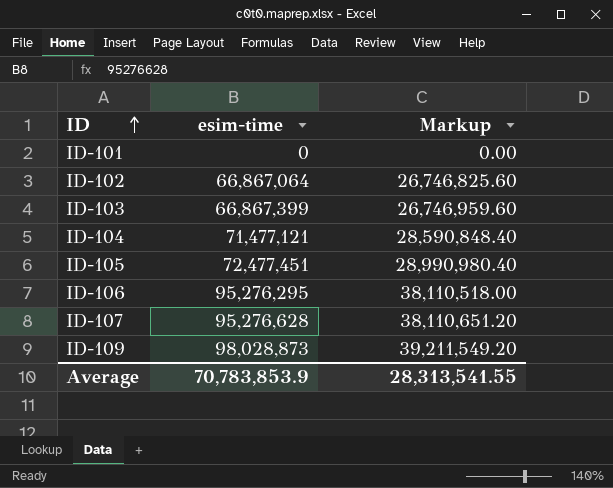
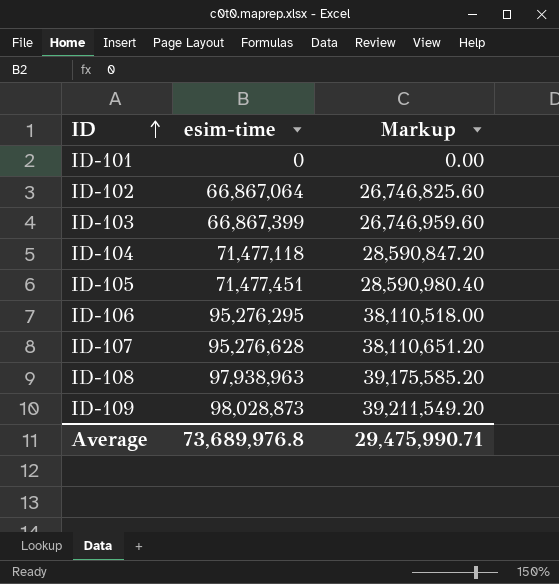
ID-104 | esim-time: 71,477,121 -> 71,477,118
ID-104 | Markup: 28,590,848.40 -> 28,590,847.20
ID-105 | esim-time: 72,477,451 -> 71,477,451
ID-105 | Markup: 28,990,980.40 -> 28,590,980.40
row ID-108: none -> 97,938,963 | 39,175,585.20
Average | esim-time: 70,783,853.9 -> 73,689,976.8
Average | Markup: 28,313,541.55 -> 29,475,990.71

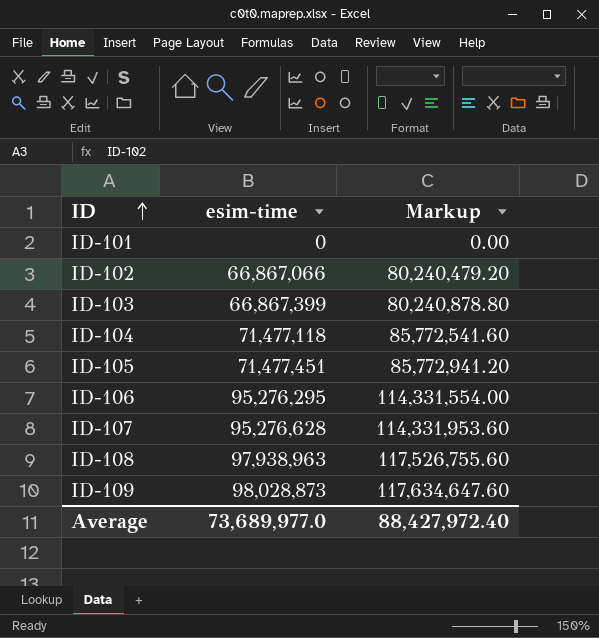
column Markup | formula: [esim-time] * 0.4 -> [esim-time] * 1.2
ID-102 | esim-time: 66,867,064 -> 66,867,066
Average | esim-time: 73,689,976.8 -> 73,689,977.0
Average | Markup: 29,475,990.71 -> 88,427,972.40

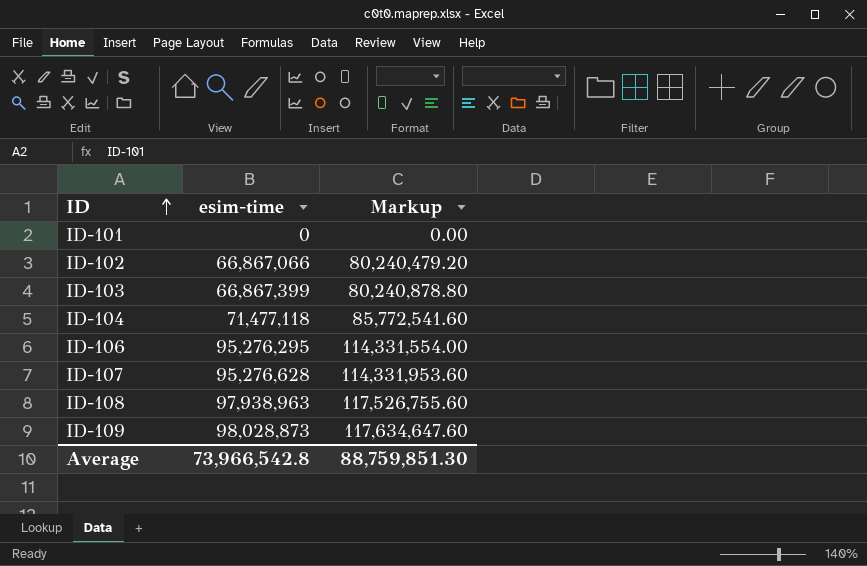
row ID-105: 71,477,451 | 85,772,941.20 -> none
Average | esim-time: 73,689,977.0 -> 73,966,542.8
Average | Markup: 88,427,972.40 -> 88,759,851.30

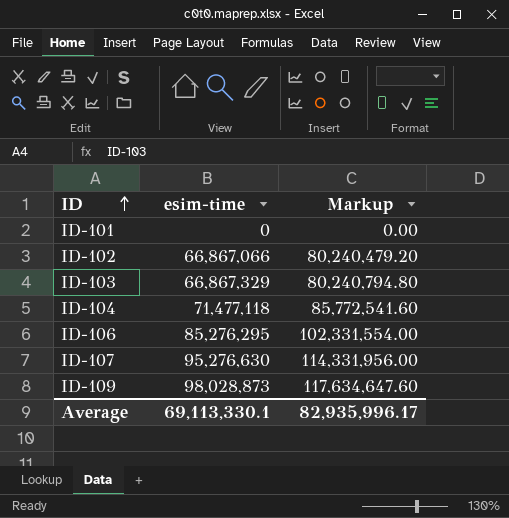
row ID-108: 97,938,963 | 117,526,755.60 -> none
ID-103 | esim-time: 66,867,399 -> 66,867,329
ID-103 | Markup: 80,240,878.80 -> 80,240,794.80
ID-106 | esim-time: 95,276,295 -> 85,276,295
ID-106 | Markup: 114,331,554.00 -> 102,331,554.00
ID-107 | esim-time: 95,276,628 -> 95,276,630
ID-107 | Markup: 114,331,953.60 -> 114,331,956.00
Average | esim-time: 73,966,542.8 -> 69,113,330.1
Average | Markup: 88,759,851.30 -> 82,935,996.17

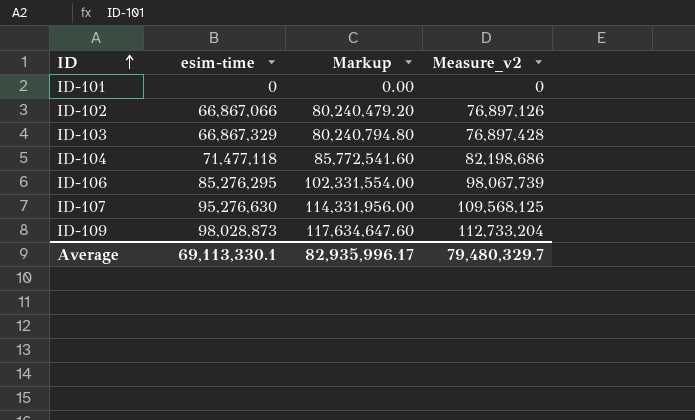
column Measure_v2 | formula: none -> [esim-time] * 1.15

